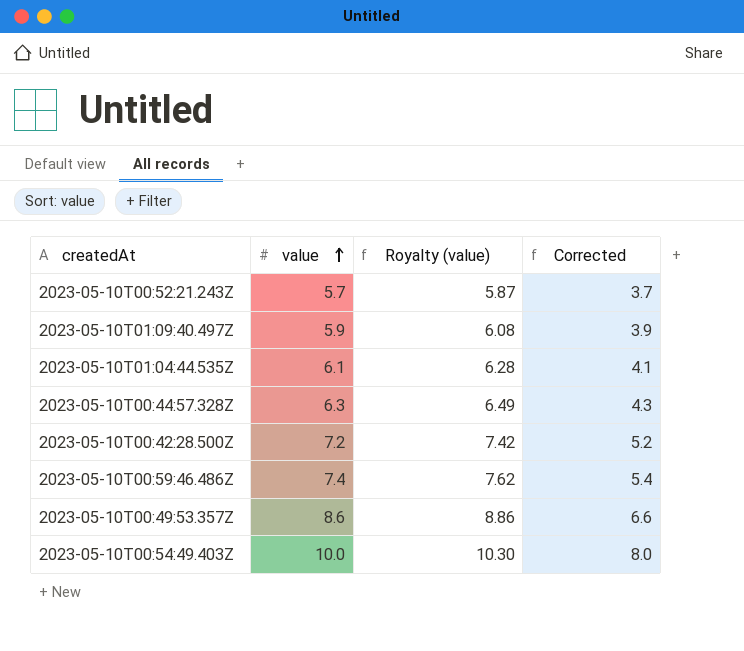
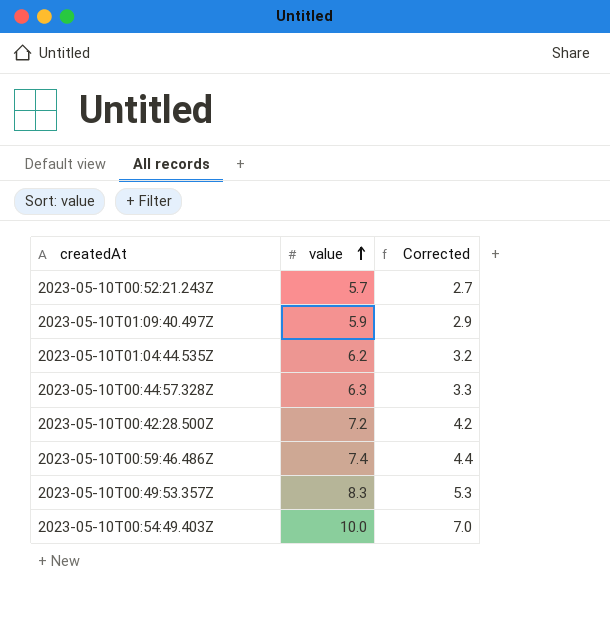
column Royalty (value) | formula: [value] * 1.03 -> none
column Corrected | formula: [value] - 2 -> [value] - 3
2023-05-10T01:04:44.535Z | value: 6.1 -> 6.2
2023-05-10T00:49:53.357Z | value: 8.6 -> 8.3

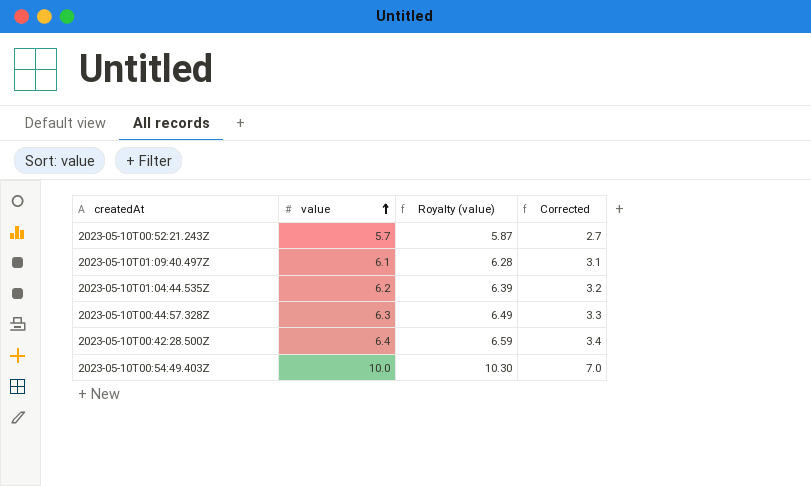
column Royalty (value) | formula: none -> [value] * 1.03
row 2023-05-10T00:59:46.486Z: 7.4 | 4.4 -> none
row 2023-05-10T00:49:53.357Z: 8.3 | 5.3 -> none
2023-05-10T01:09:40.497Z | value: 5.9 -> 6.1
2023-05-10T01:09:40.497Z | Corrected: 2.9 -> 3.1
2023-05-10T00:42:28.500Z | value: 7.2 -> 6.4
2023-05-10T00:42:28.500Z | Corrected: 4.2 -> 3.4

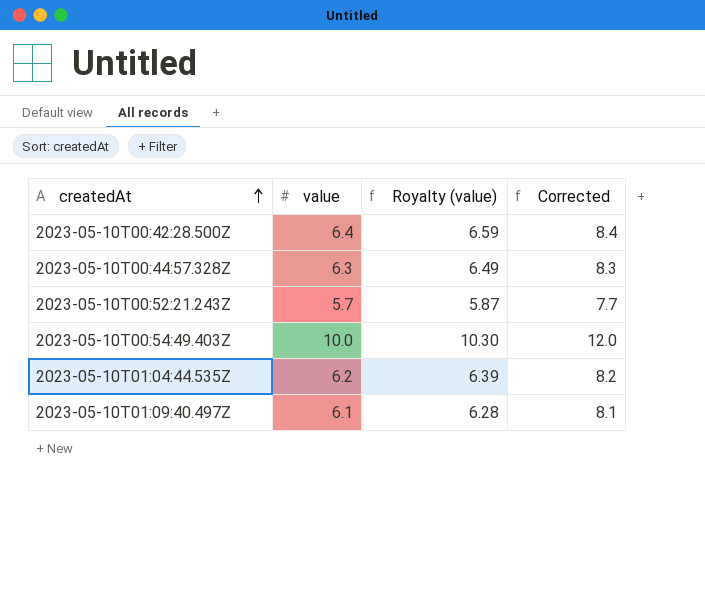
row order: value ascending -> createdAt ascending
column Corrected | formula: [value] - 3 -> [value] + 2

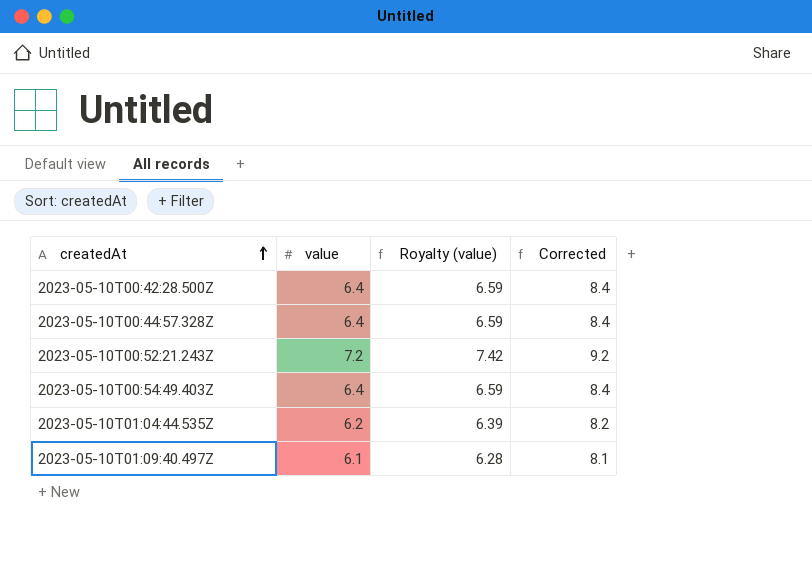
2023-05-10T00:44:57.328Z | value: 6.3 -> 6.4
2023-05-10T00:44:57.328Z | Royalty (value): 6.49 -> 6.59
2023-05-10T00:44:57.328Z | Corrected: 8.3 -> 8.4
2023-05-10T00:52:21.243Z | value: 5.7 -> 7.2
2023-05-10T00:52:21.243Z | Royalty (value): 5.87 -> 7.42
2023-05-10T00:52:21.243Z | Corrected: 7.7 -> 9.2
2023-05-10T00:54:49.403Z | value: 10.0 -> 6.4
2023-05-10T00:54:49.403Z | Royalty (value): 10.30 -> 6.59
2023-05-10T00:54:49.403Z | Corrected: 12.0 -> 8.4

